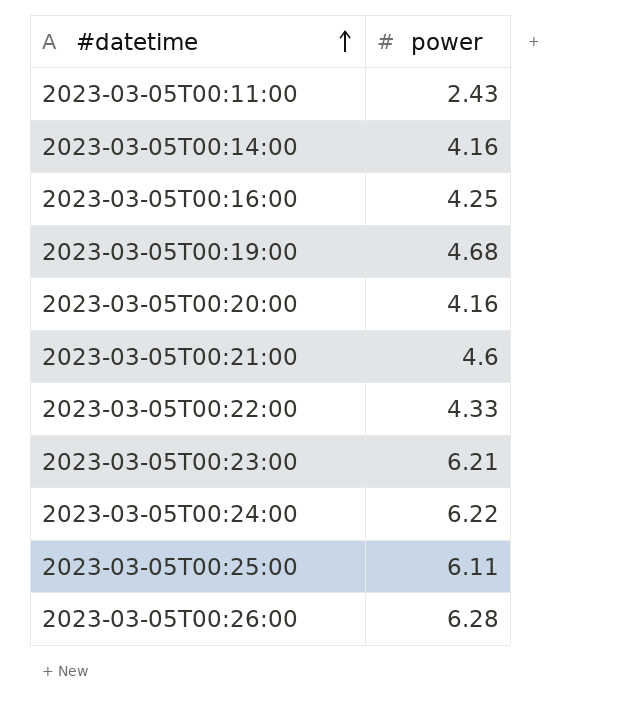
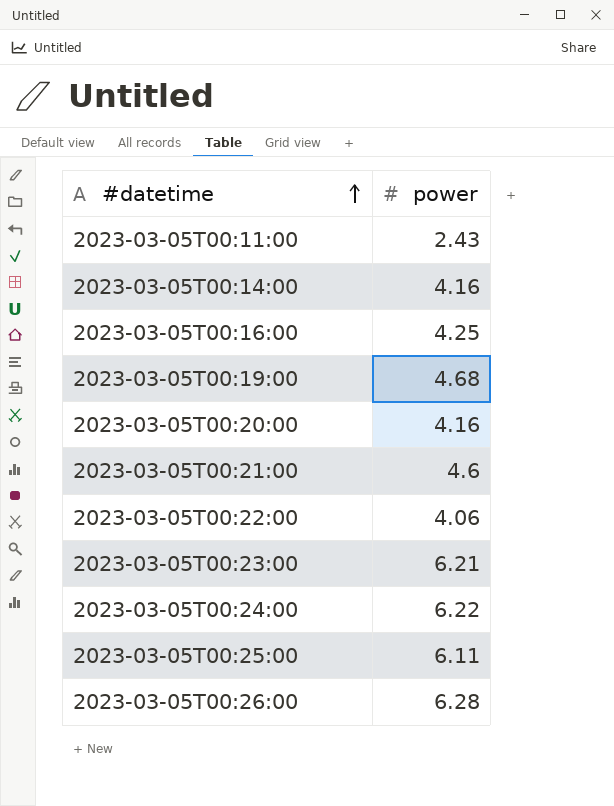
2023-03-05T00:22:00 | power: 4.33 -> 4.06

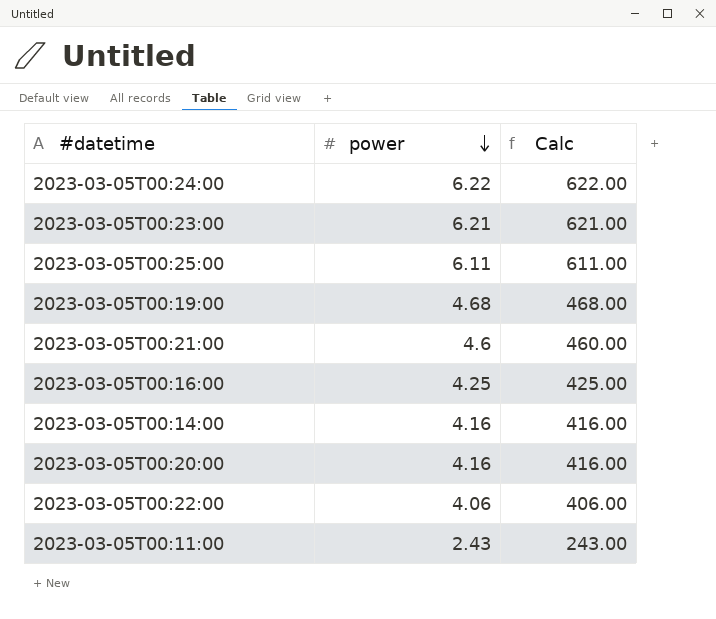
row order: #datetime ascending -> power descending
column Calc | formula: none -> [power] * 100
row 2023-03-05T00:26:00: 6.28 -> none

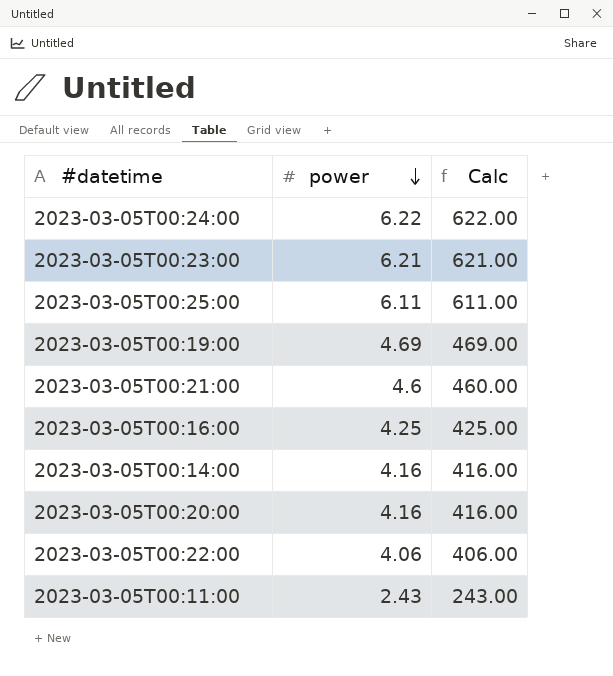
2023-03-05T00:19:00 | power: 4.68 -> 4.69
2023-03-05T00:19:00 | Calc: 468.00 -> 469.00

